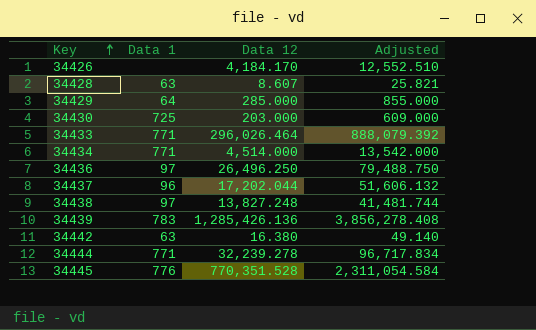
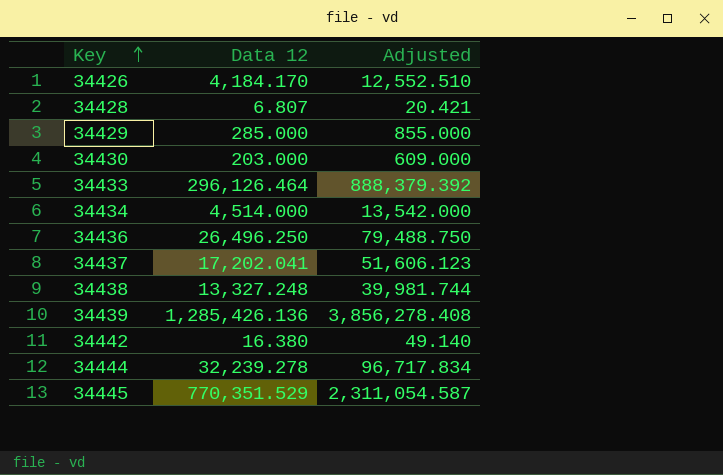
column Data 1 | position: 2 -> none
34428 | Data 12: 8.607 -> 6.807
34428 | Adjusted: 25.821 -> 20.421
34433 | Data 12: 296,026.464 -> 296,126.464
34433 | Adjusted: 888,079.392 -> 888,379.392
34437 | Data 12: 17,202.044 -> 17,202.041
34437 | Adjusted: 51,606.132 -> 51,606.123
34438 | Data 12: 13,827.248 -> 13,327.248
34438 | Adjusted: 41,481.744 -> 39,981.744
34445 | Data 12: 770,351.528 -> 770,351.529
34445 | Adjusted: 2,311,054.584 -> 2,311,054.587

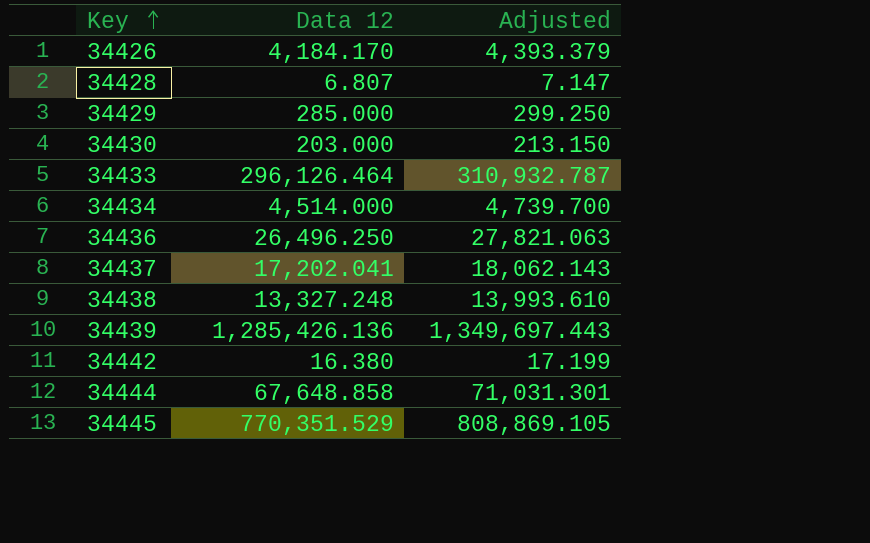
column Adjusted | formula: [Data 12] * 3 -> [Data 12] * 1.05
34444 | Data 12: 32,239.278 -> 67,648.858

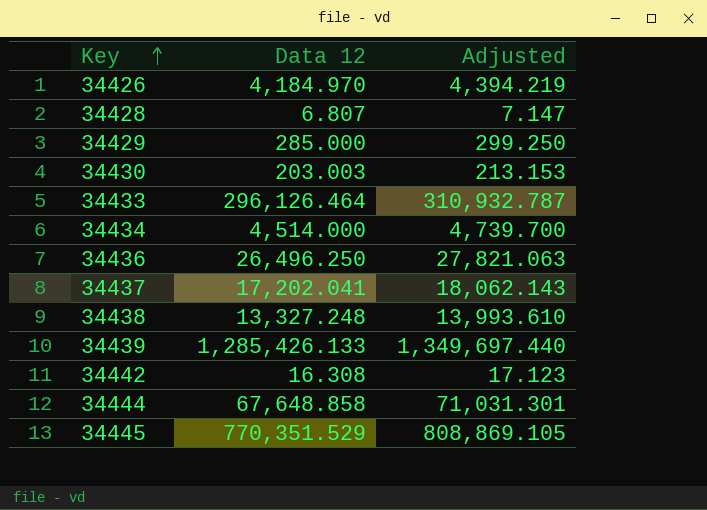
34426 | Data 12: 4,184.170 -> 4,184.970
34426 | Adjusted: 4,393.379 -> 4,394.219
34430 | Data 12: 203.000 -> 203.003
34430 | Adjusted: 213.150 -> 213.153
34439 | Data 12: 1,285,426.136 -> 1,285,426.133
34439 | Adjusted: 1,349,697.443 -> 1,349,697.440
34442 | Data 12: 16.380 -> 16.308
34442 | Adjusted: 17.199 -> 17.123

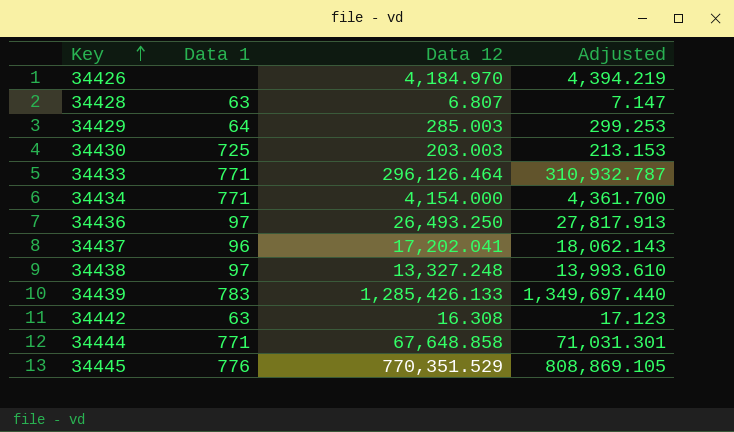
column Data 1 | position: none -> 2
34429 | Data 12: 285.000 -> 285.003
34429 | Adjusted: 299.250 -> 299.253
34434 | Data 12: 4,514.000 -> 4,154.000
34434 | Adjusted: 4,739.700 -> 4,361.700
34436 | Data 12: 26,496.250 -> 26,493.250
34436 | Adjusted: 27,821.063 -> 27,817.913

